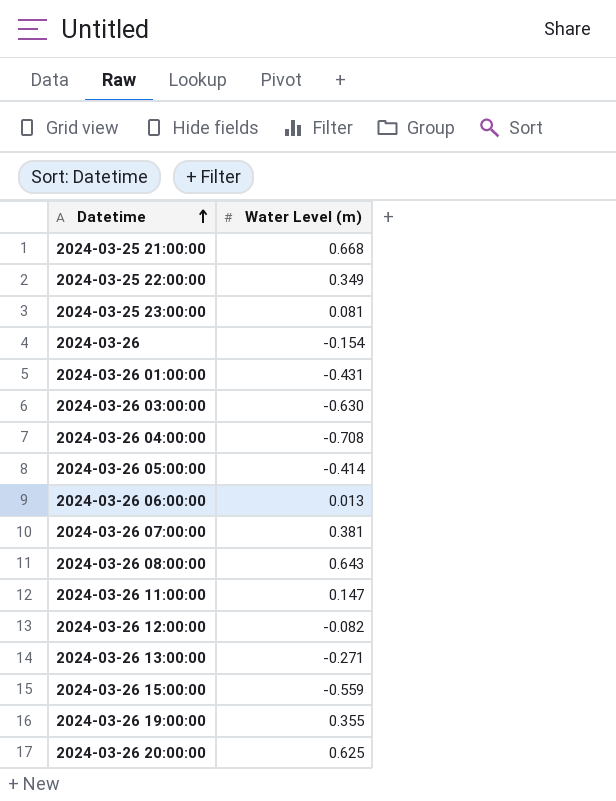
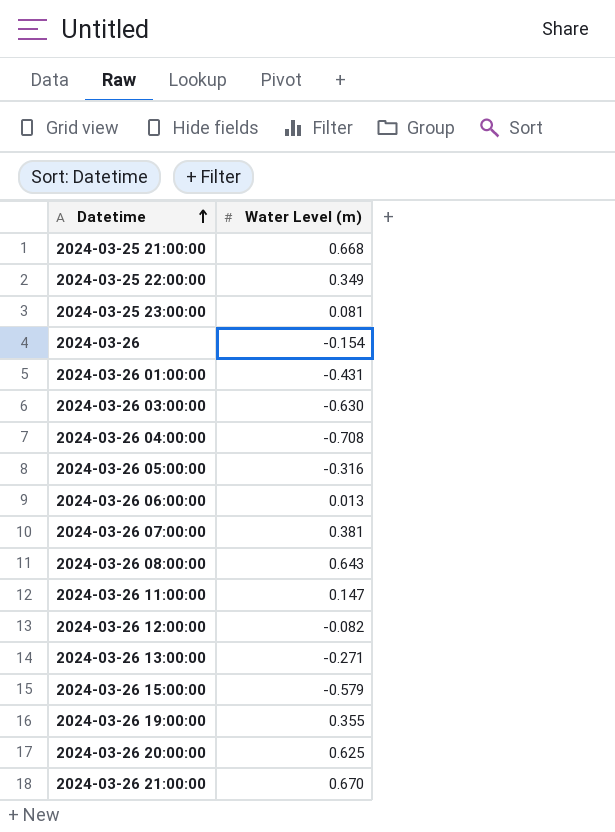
2024-03-26 05:00:00 | Water Level (m): -0.414 -> -0.316
2024-03-26 15:00:00 | Water Level (m): -0.559 -> -0.579
row 2024-03-26 21:00:00: none -> 0.670

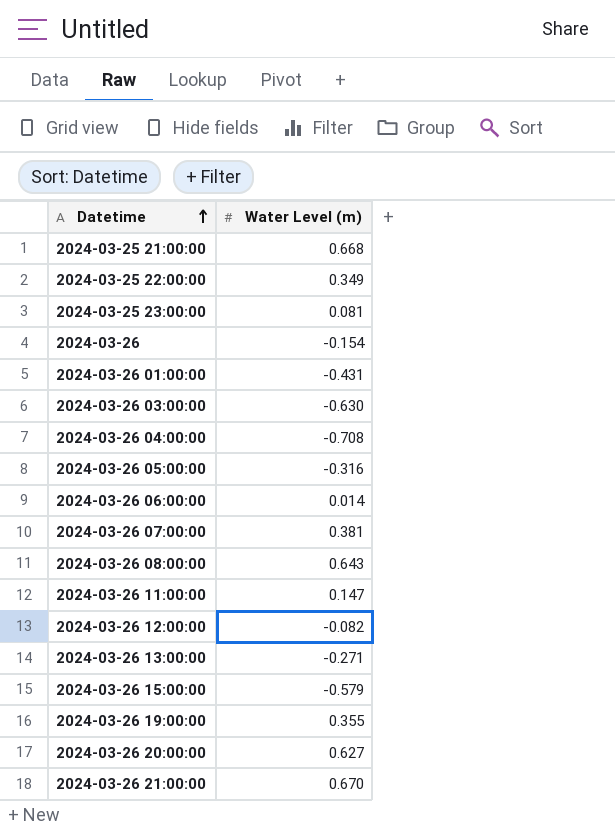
2024-03-26 06:00:00 | Water Level (m): 0.013 -> 0.014
2024-03-26 20:00:00 | Water Level (m): 0.625 -> 0.627

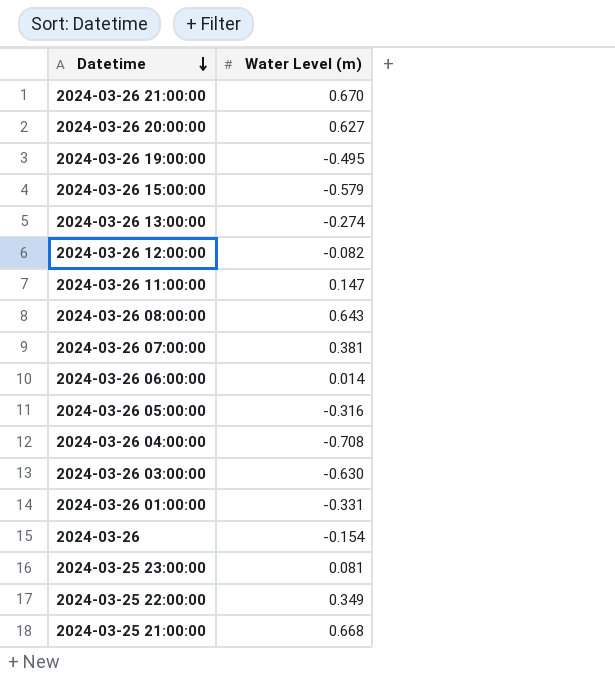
row order: Datetime ascending -> Datetime descending
2024-03-26 19:00:00 | Water Level (m): 0.355 -> -0.495
2024-03-26 13:00:00 | Water Level (m): -0.271 -> -0.274
2024-03-26 01:00:00 | Water Level (m): -0.431 -> -0.331

